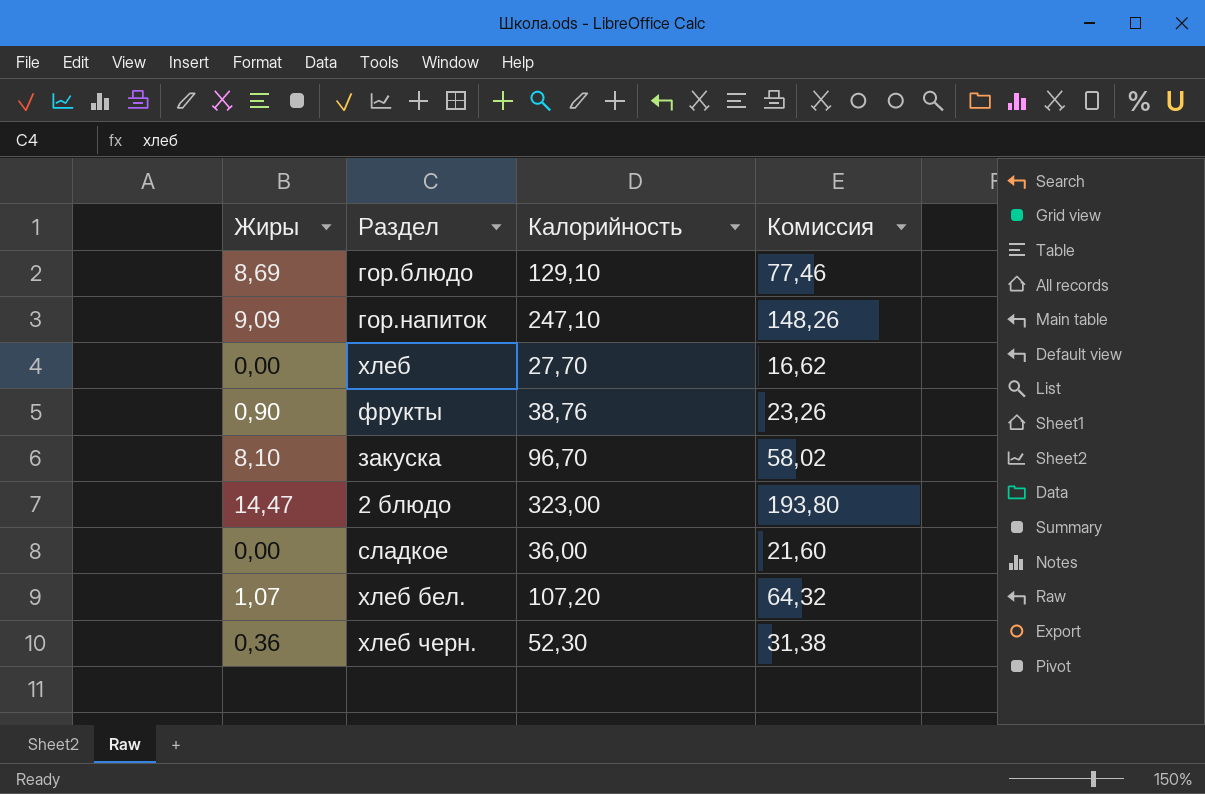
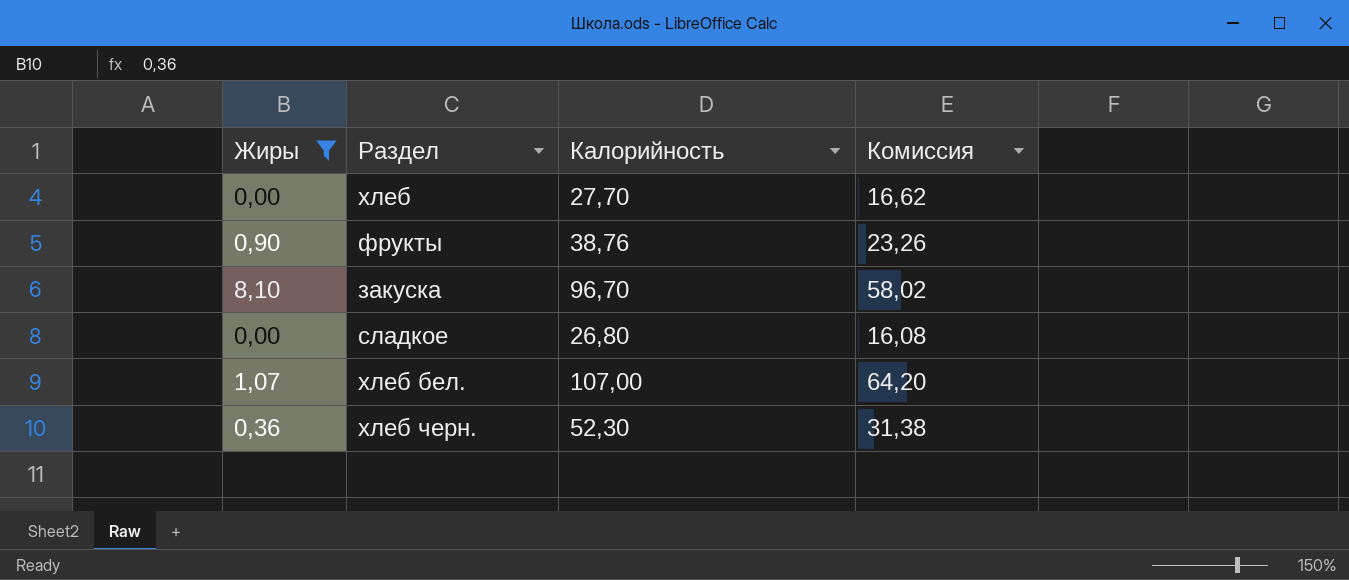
filter: none -> Жиры <= 8,10
сладкое | Калорийность: 36,00 -> 26,80
сладкое | Комиссия: 21,60 -> 16,08
хлеб бел. | Калорийность: 107,20 -> 107,00
хлеб бел. | Комиссия: 64,32 -> 64,20

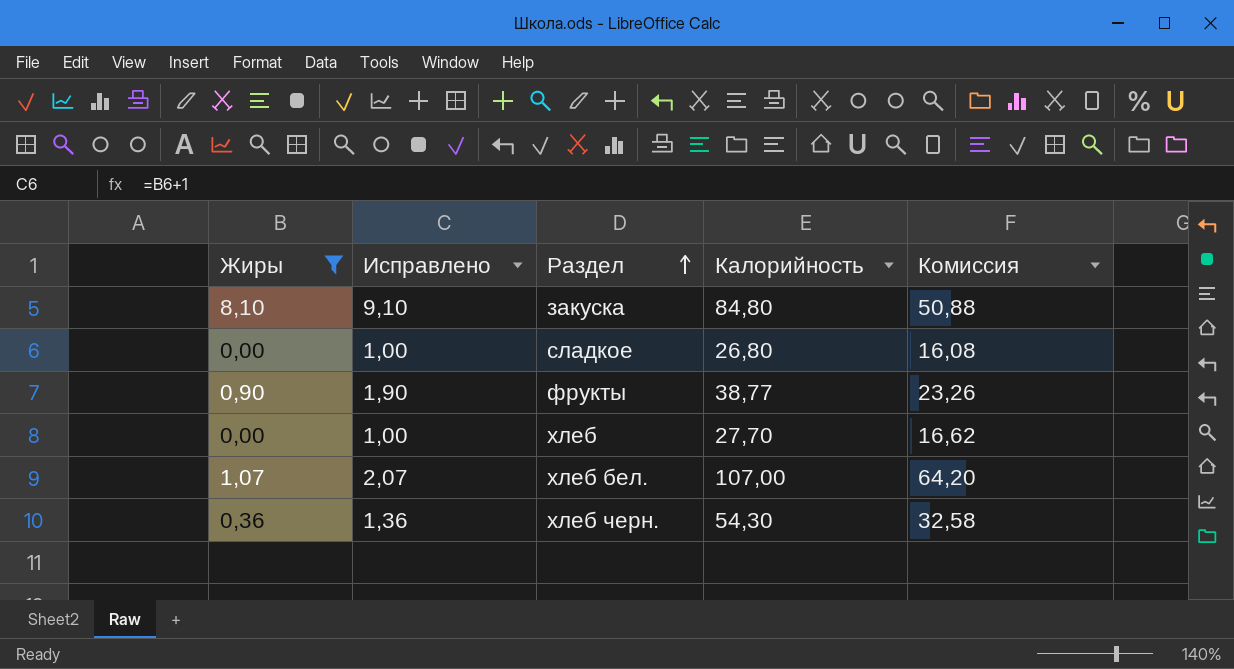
row order: none -> Раздел ascending
column Исправлено | formula: none -> [Жиры] + 1
закуска | Калорийность: 96,70 -> 84,80
закуска | Комиссия: 58,02 -> 50,88
фрукты | Калорийность: 38,76 -> 38,77
хлеб черн. | Калорийность: 52,30 -> 54,30
хлеб черн. | Комиссия: 31,38 -> 32,58

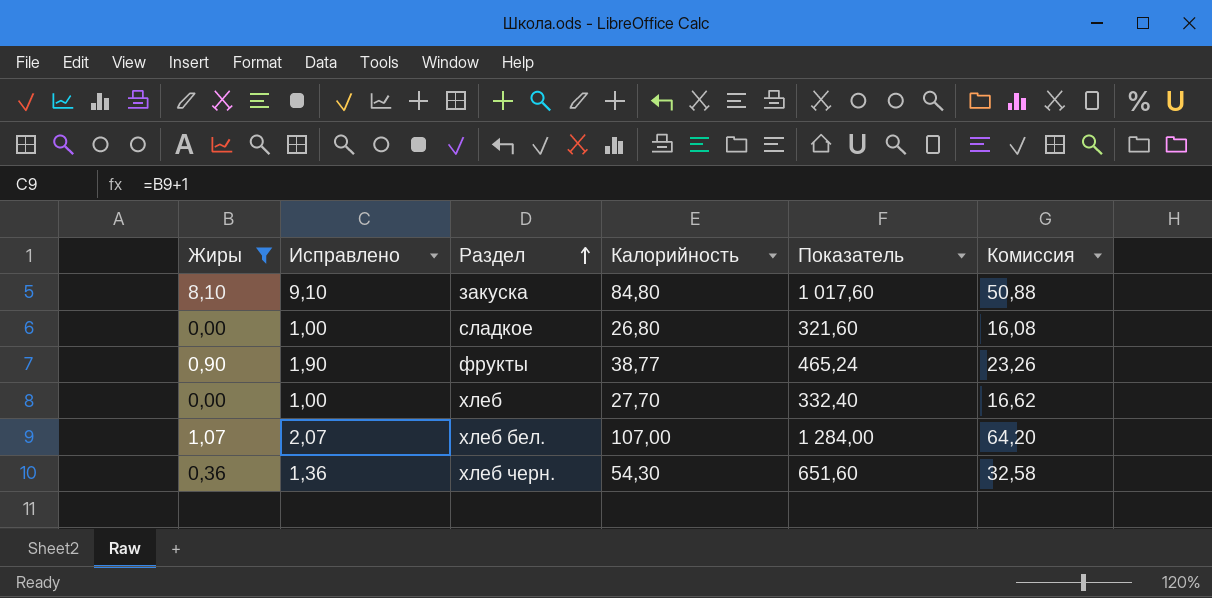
column Показатель | formula: none -> [Калорийность] * 12

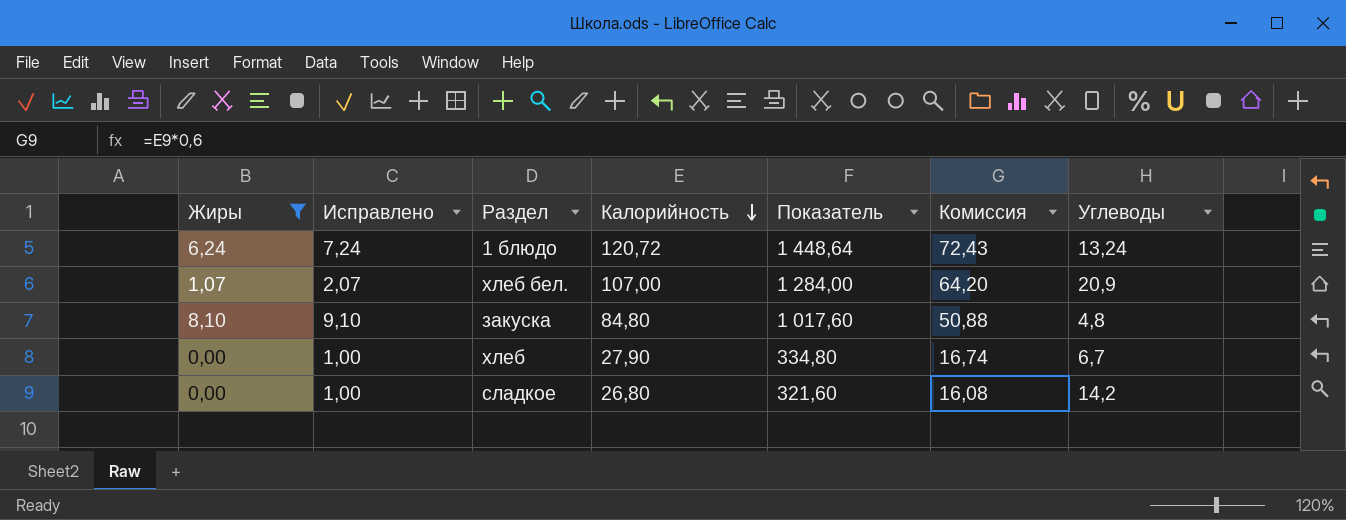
row order: Раздел ascending -> Калорийность descending
column Углеводы | position: none -> 7
row фрукты: 0,90 | 1,90 | 38,77 | 465,24 | 23,26 -> none
row хлеб черн.: 0,36 | 1,36 | 54,30 | 651,60 | 32,58 -> none
row 1 блюдо: none -> 6,24 | 7,24 | 120,72 | 1 448,64 | 72,43 | 13,24
хлеб | Калорийность: 27,70 -> 27,90
хлеб | Показатель: 332,40 -> 334,80
хлеб | Комиссия: 16,62 -> 16,74

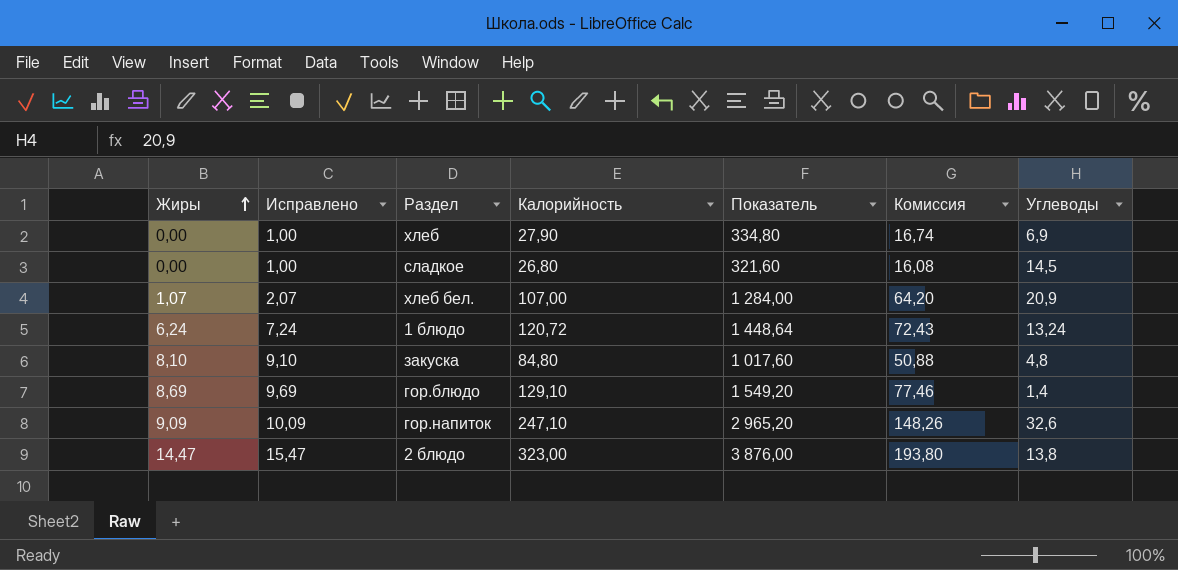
filter: Жиры <= 8,10 -> none
row order: Калорийность descending -> Жиры ascending
хлеб | Углеводы: 6,7 -> 6,9
сладкое | Углеводы: 14,2 -> 14,5

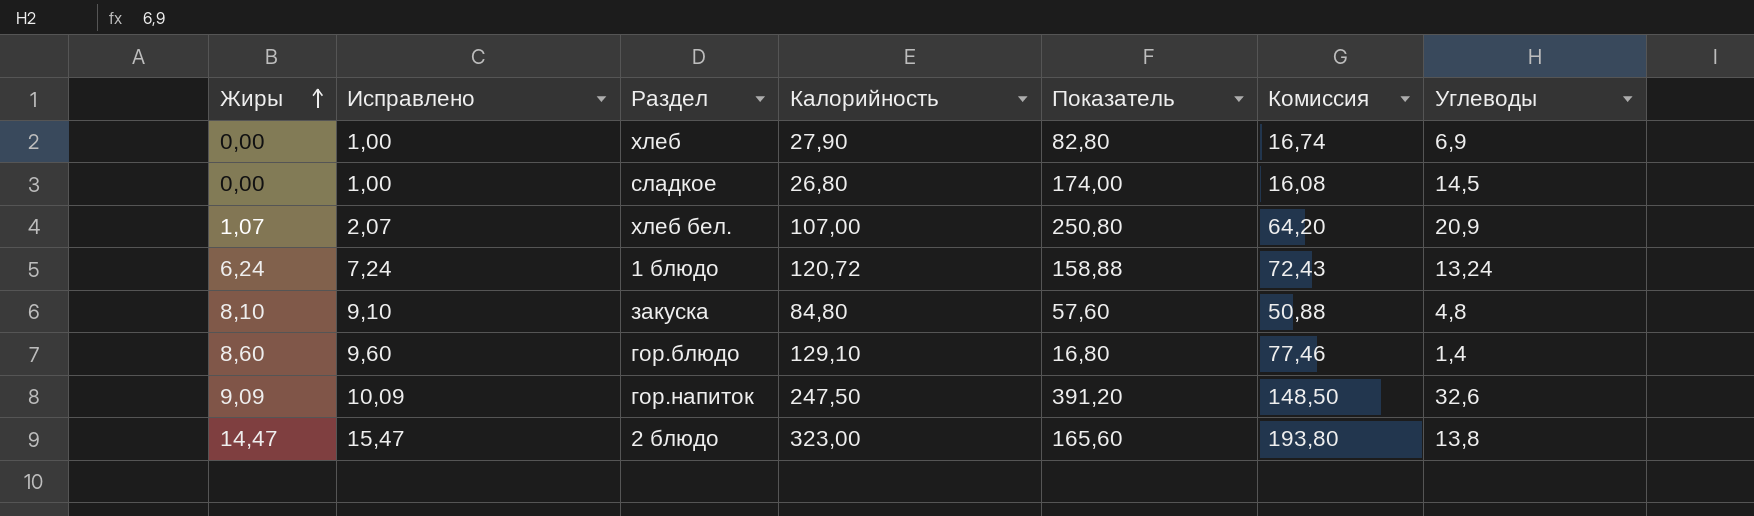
column Показатель | formula: [Калорийность] * 12 -> [Углеводы] * 12
гор.блюдо | Жиры: 8,69 -> 8,60
гор.блюдо | Исправлено: 9,69 -> 9,60
гор.напиток | Калорийность: 247,10 -> 247,50
гор.напиток | Комиссия: 148,26 -> 148,50

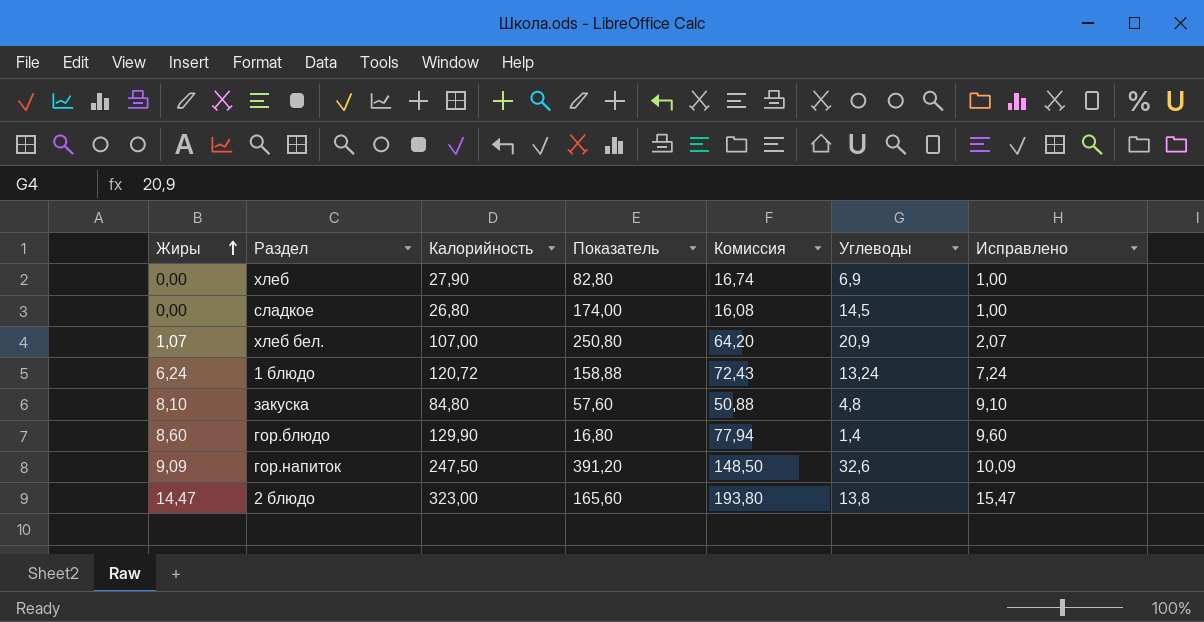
column Исправлено | position: 2 -> 7
гор.блюдо | Калорийность: 129,10 -> 129,90
гор.блюдо | Комиссия: 77,46 -> 77,94

